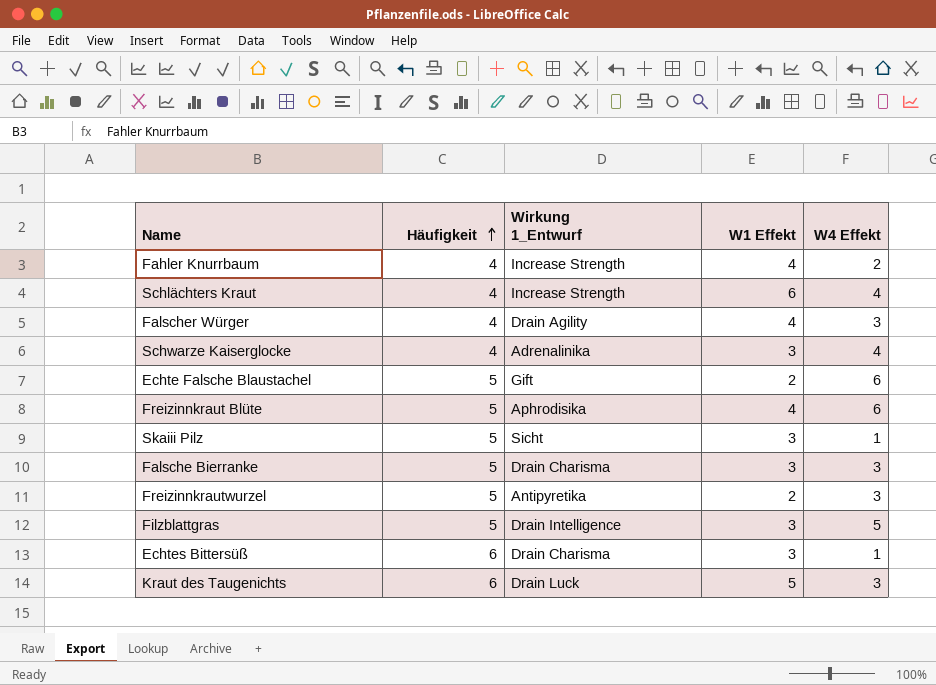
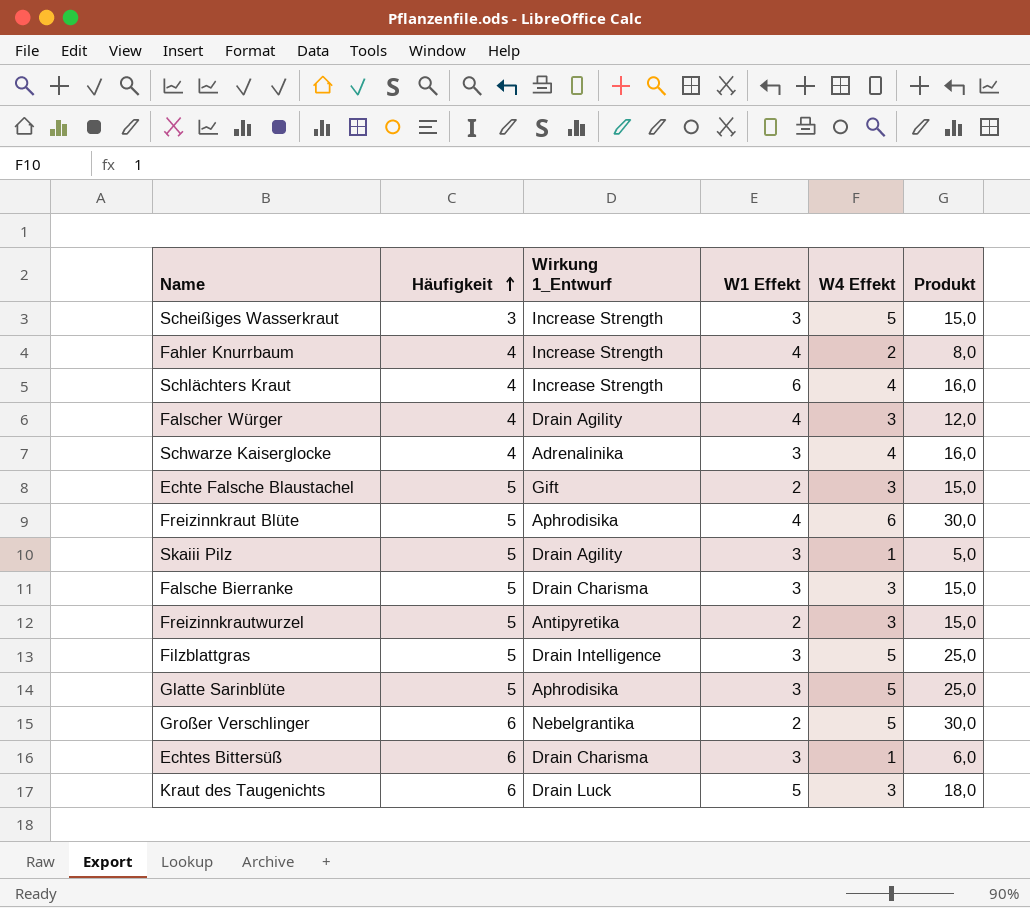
column Produkt | formula: none -> [Häufigkeit] * [W4 Effekt]
row Scheißiges Wasserkraut: none -> 3 | Increase Strength | 3 | 5 | 15,0
Echte Falsche Blaustachel | W4 Effekt: 6 -> 3
Skaiii Pilz | Wirkung 1_Entwurf: Sicht -> Drain Agility
row Glatte Sarinblüte: none -> 5 | Aphrodisika | 3 | 5 | 25,0
row Großer Verschlinger: none -> 6 | Nebelgrantika | 2 | 5 | 30,0

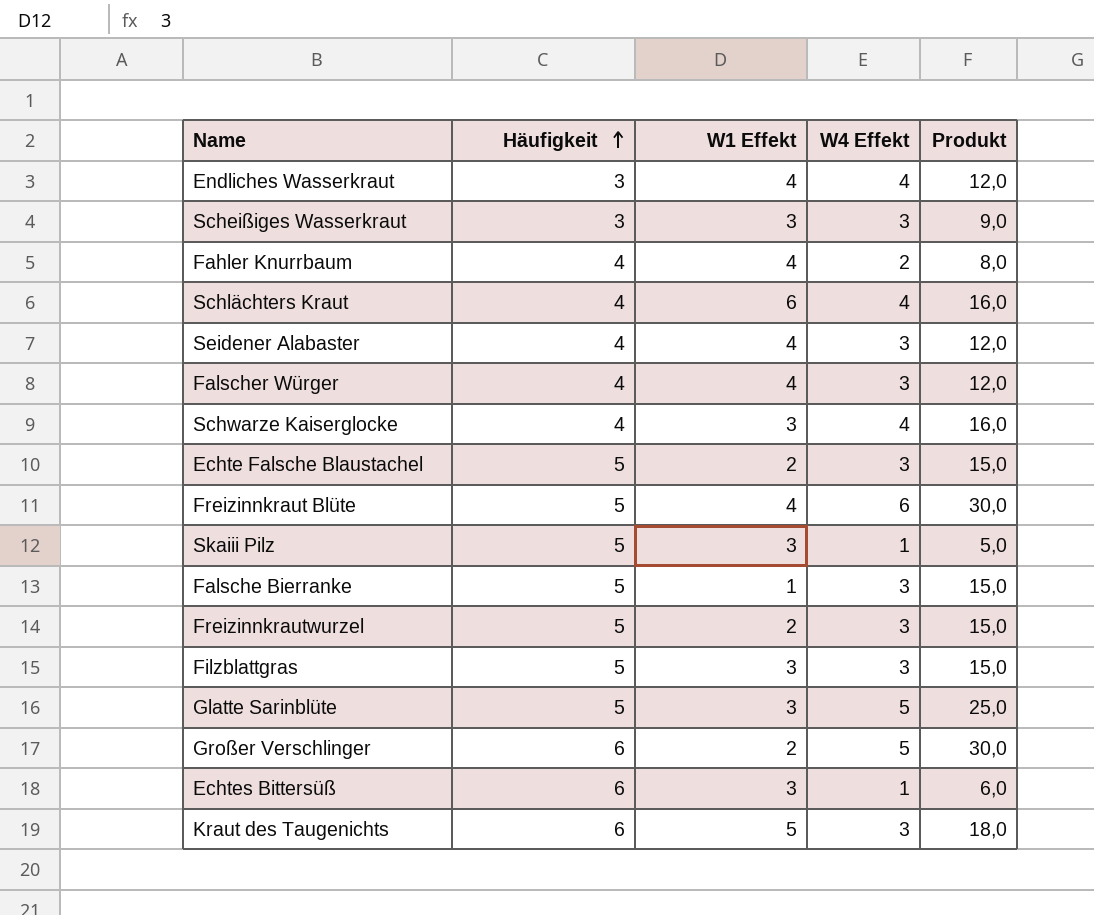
column Wirkung 1_Entwurf | position: 3 -> none
row Endliches Wasserkraut: none -> 3 | 4 | 4 | 12,0
Scheißiges Wasserkraut | W4 Effekt: 5 -> 3
Scheißiges Wasserkraut | Produkt: 15,0 -> 9,0
row Seidener Alabaster: none -> 4 | 4 | 3 | 12,0
Falsche Bierranke | W1 Effekt: 3 -> 1
Filzblattgras | W4 Effekt: 5 -> 3
Filzblattgras | Produkt: 25,0 -> 15,0

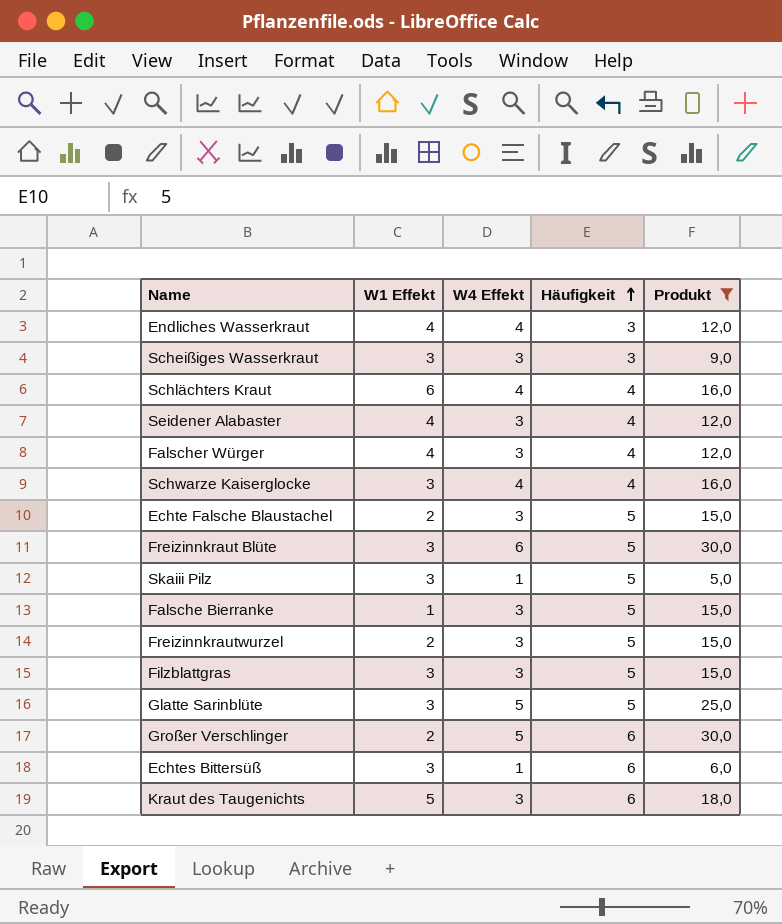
filter: none -> Produkt != 8,0
column Häufigkeit | position: 2 -> 4
Freizinnkraut Blüte | W1 Effekt: 4 -> 3

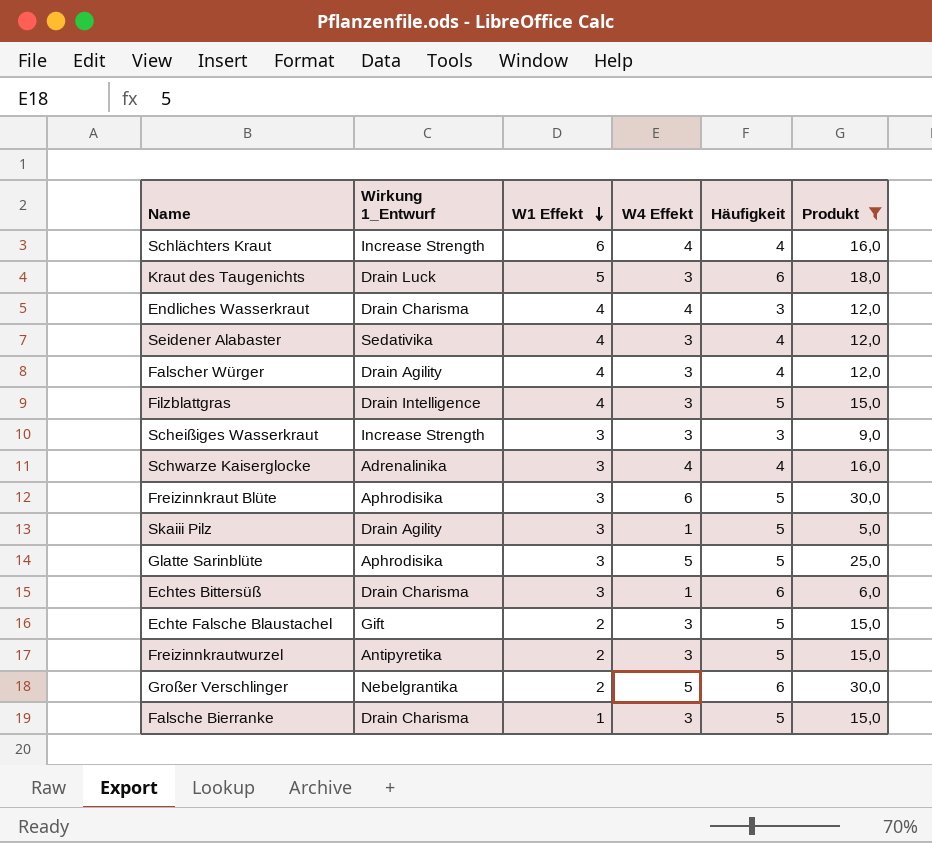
row order: Häufigkeit ascending -> W1 Effekt descending
column Wirkung 1_Entwurf | position: none -> 2
Filzblattgras | W1 Effekt: 3 -> 4

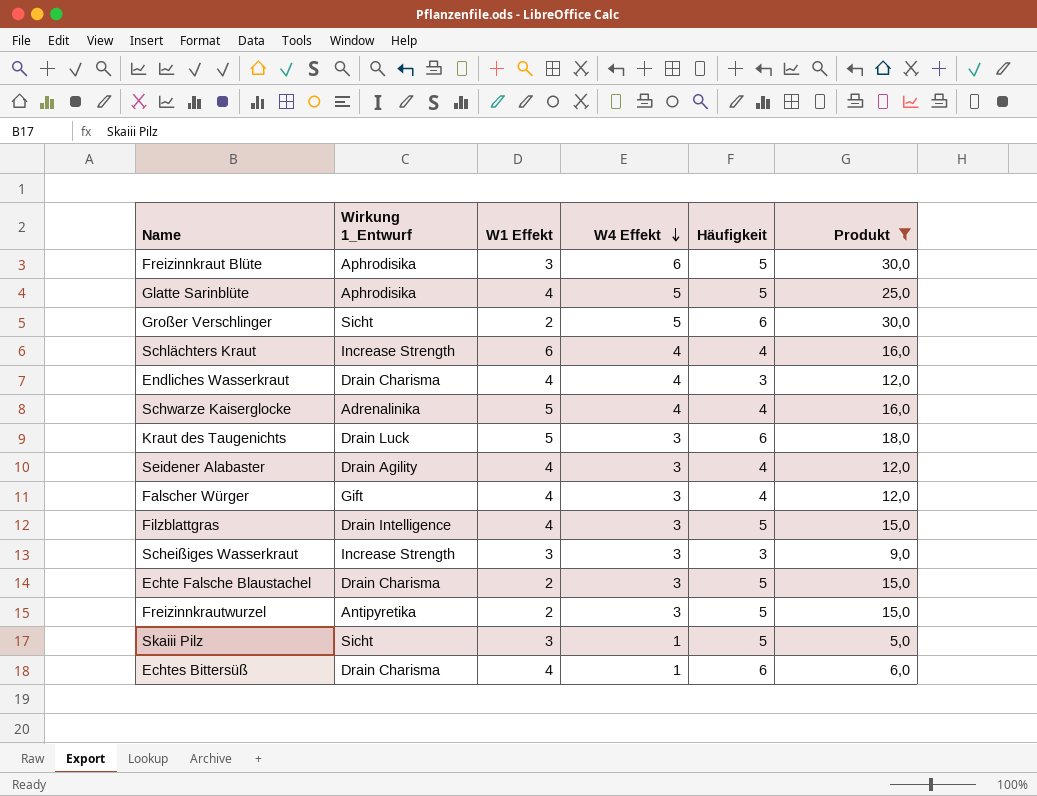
row order: W1 Effekt descending -> W4 Effekt descending
row Falsche Bierranke: Drain Charisma | 1 | 3 | 5 | 15,0 -> none
Glatte Sarinblüte | W1 Effekt: 3 -> 4
Großer Verschlinger | Wirkung 1_Entwurf: Nebelgrantika -> Sicht
Schwarze Kaiserglocke | W1 Effekt: 3 -> 5
Seidener Alabaster | Wirkung 1_Entwurf: Sedativika -> Drain Agility
Falscher Würger | Wirkung 1_Entwurf: Drain Agility -> Gift
Echte Falsche Blaustachel | Wirkung 1_Entwurf: Gift -> Drain Charisma
Skaiii Pilz | Wirkung 1_Entwurf: Drain Agility -> Sicht
Echtes Bittersüß | W1 Effekt: 3 -> 4

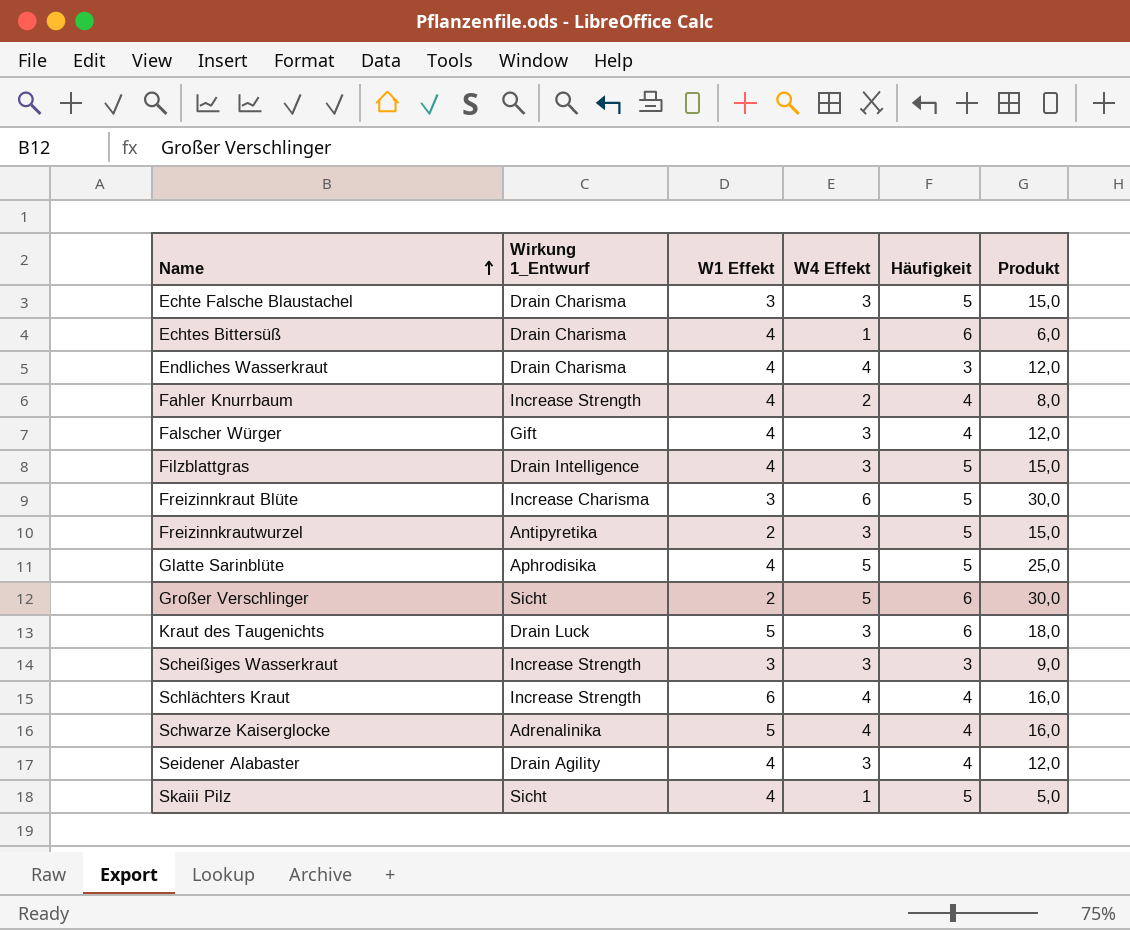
filter: Produkt != 8,0 -> none
row order: W4 Effekt descending -> Name ascending
Echte Falsche Blaustachel | W1 Effekt: 2 -> 3
Freizinnkraut Blüte | Wirkung 1_Entwurf: Aphrodisika -> Increase Charisma
Skaiii Pilz | W1 Effekt: 3 -> 4

